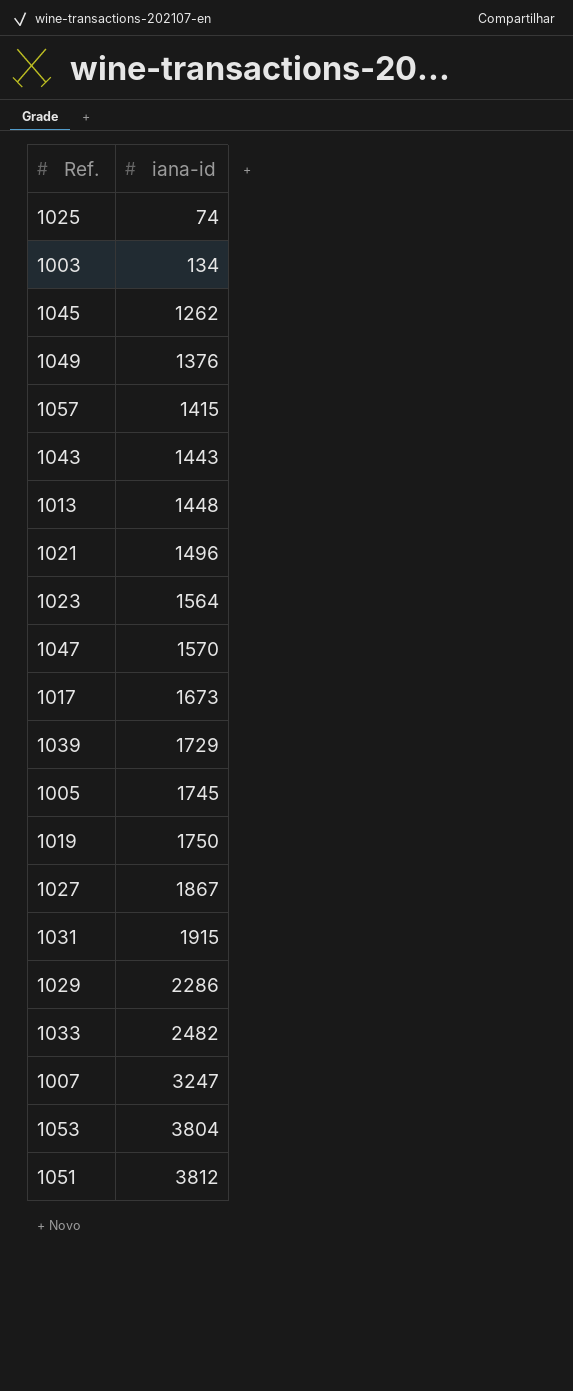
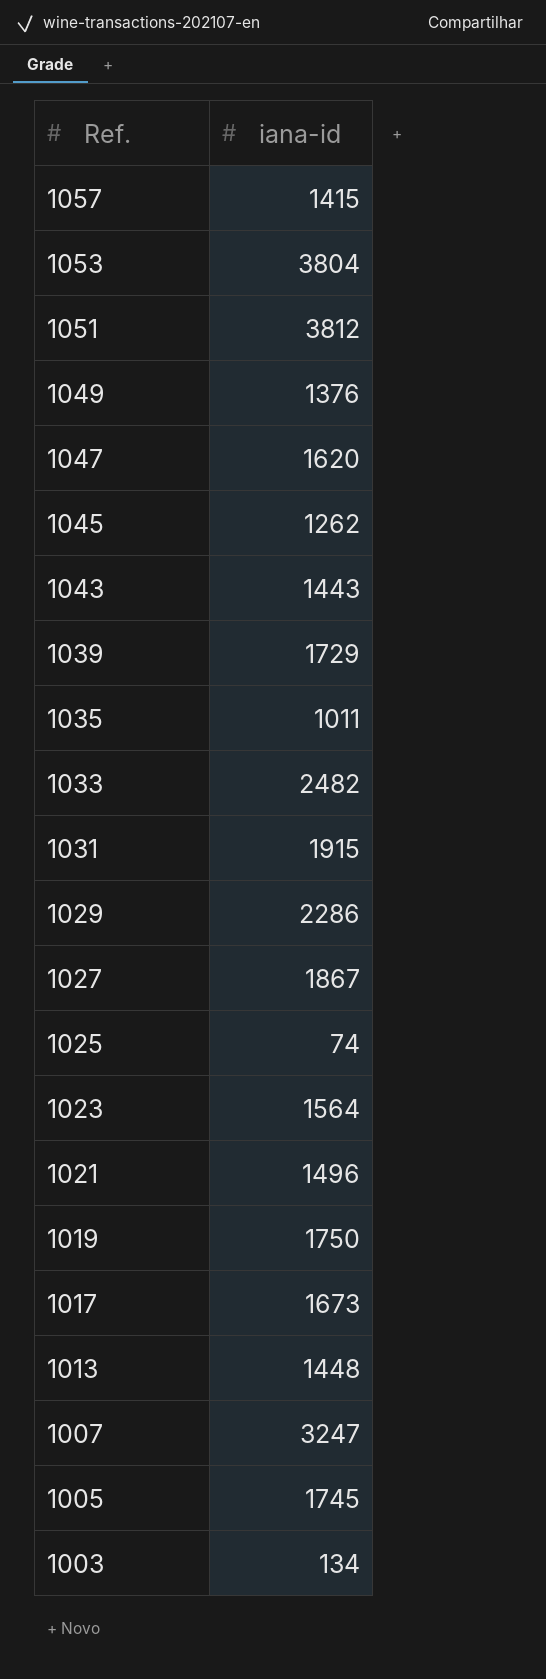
row order: iana-id ascending -> Ref. descending
1047 | iana-id: 1570 -> 1620
row 1035: none -> 1011

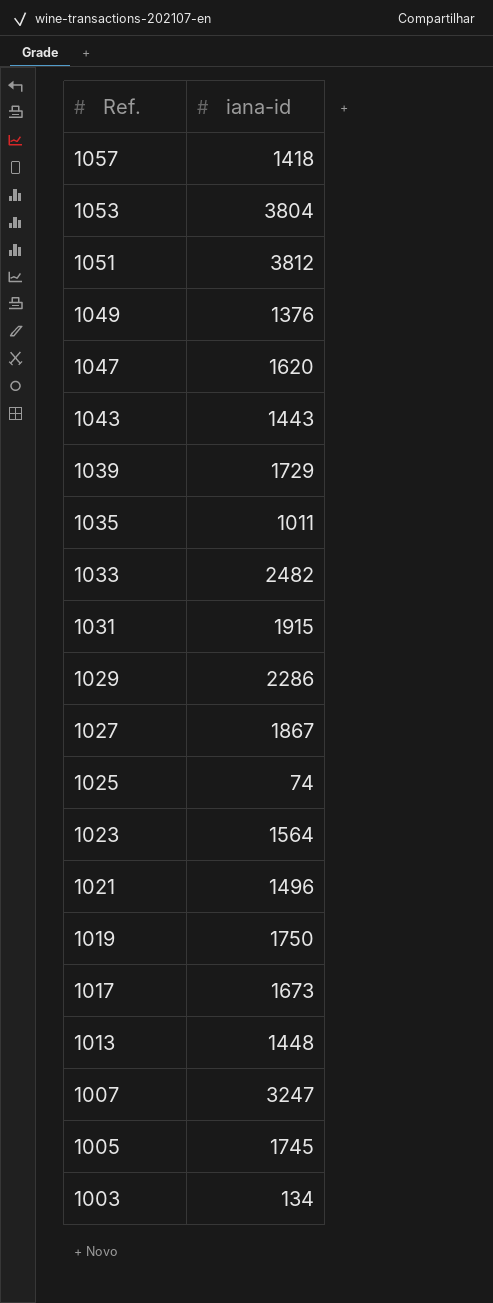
row 1045: 1262 -> none
1057 | iana-id: 1415 -> 1418

